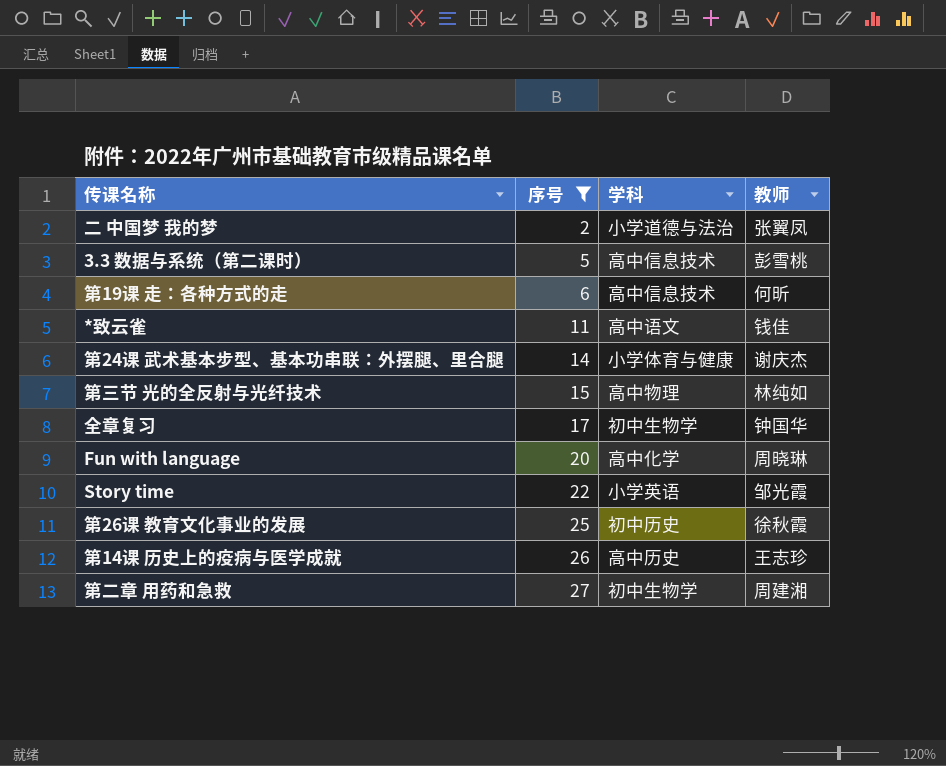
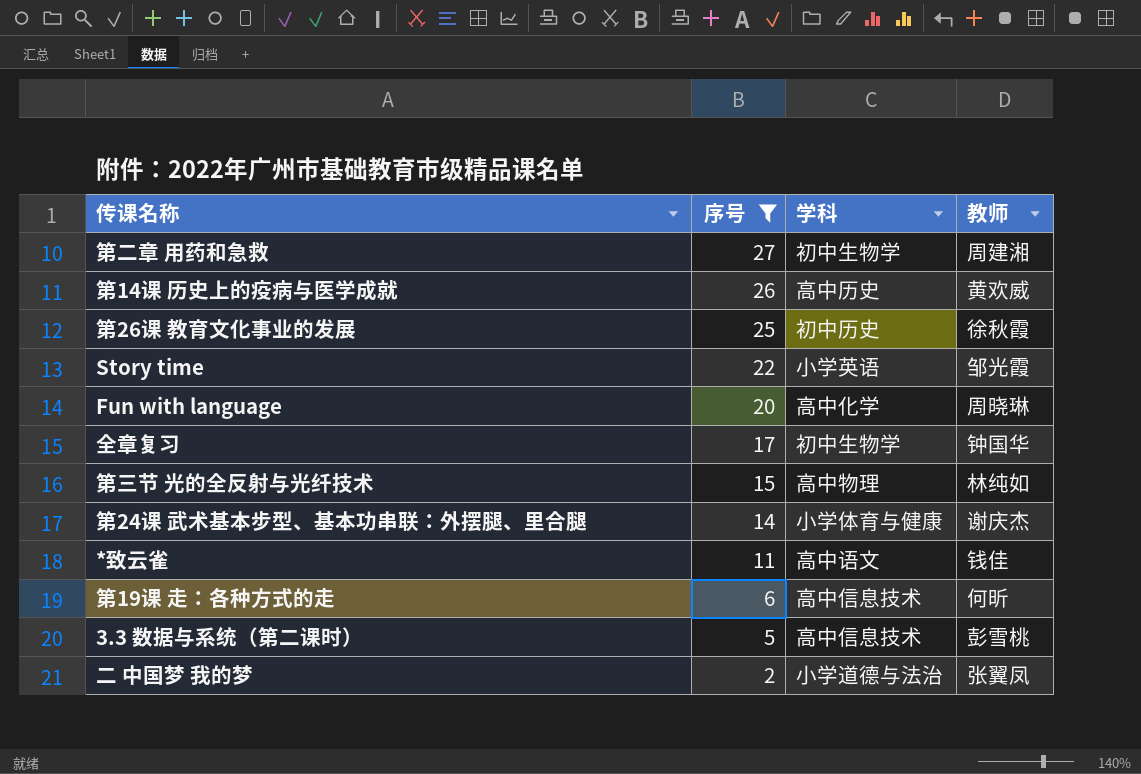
row order: 序号 ascending -> 序号 descending
第14课 历史上的疫病与医学成就 | 教师: 王志珍 -> 黄欢威

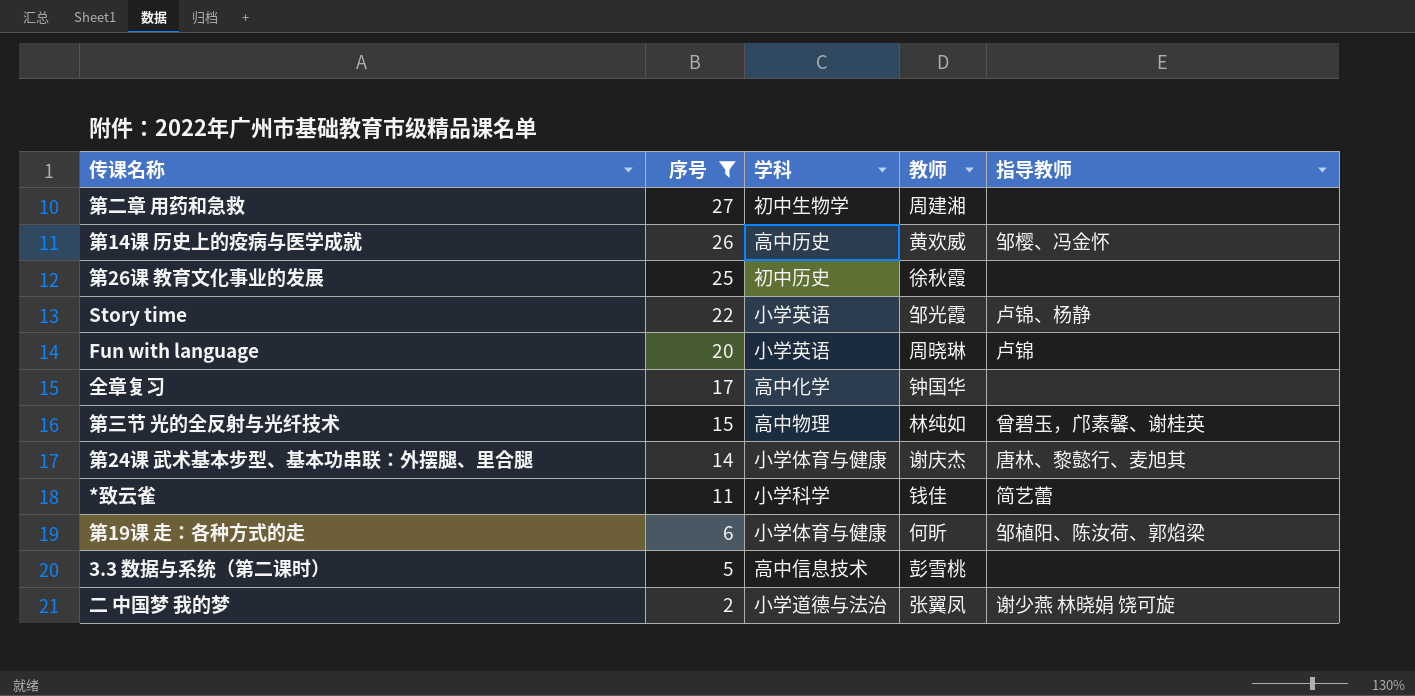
column 指导教师 | position: none -> 5
Fun with language | 学科: 高中化学 -> 小学英语
全章复习 | 学科: 初中生物学 -> 高中化学
*致云雀 | 学科: 高中语文 -> 小学科学
第19课 走：各种方式的走 | 学科: 高中信息技术 -> 小学体育与健康

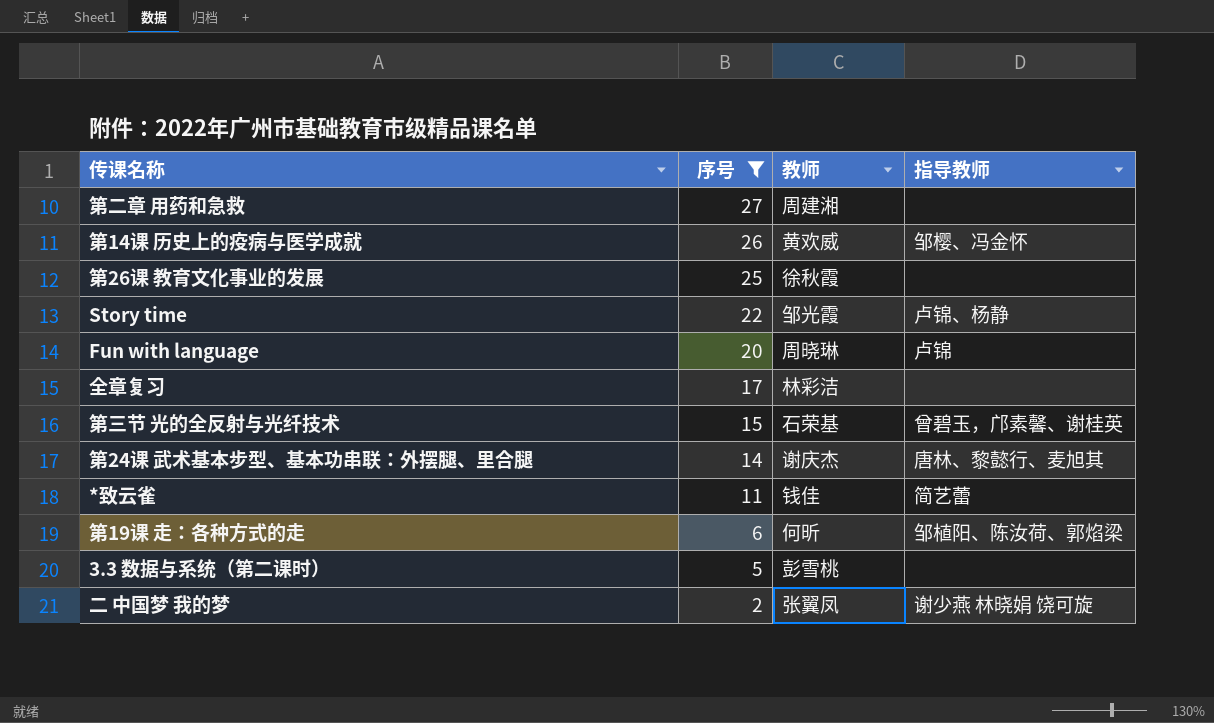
column 学科 | position: 3 -> none
全章复习 | 教师: 钟国华 -> 林彩洁
第三节 光的全反射与光纤技术 | 教师: 林纯如 -> 石荣基

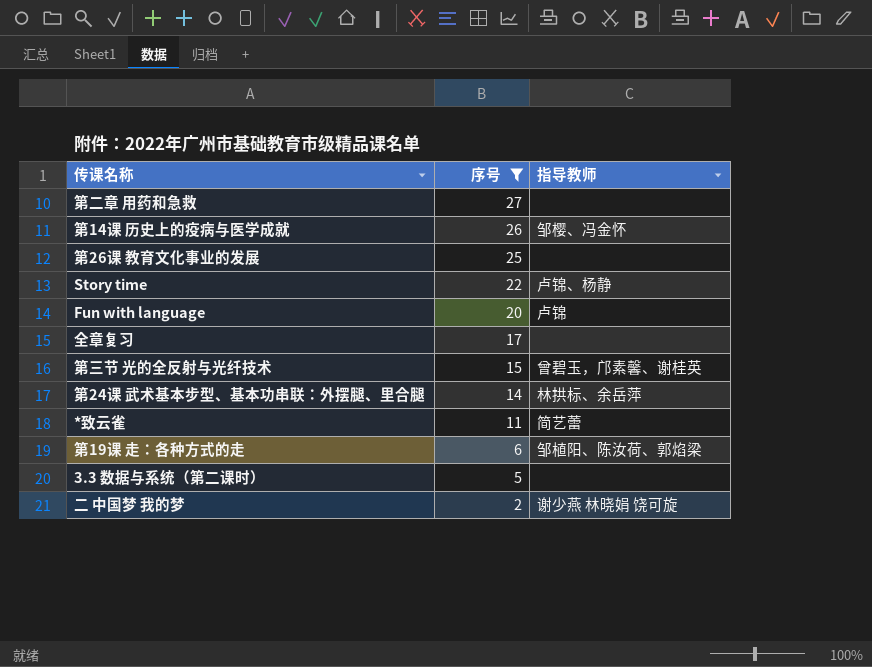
column 教师 | position: 3 -> none
第24课 武术基本步型、基本功串联：外摆腿、里合腿 | 指导教师: 唐林、黎懿行、麦旭其 -> 林拱标、余岳萍

